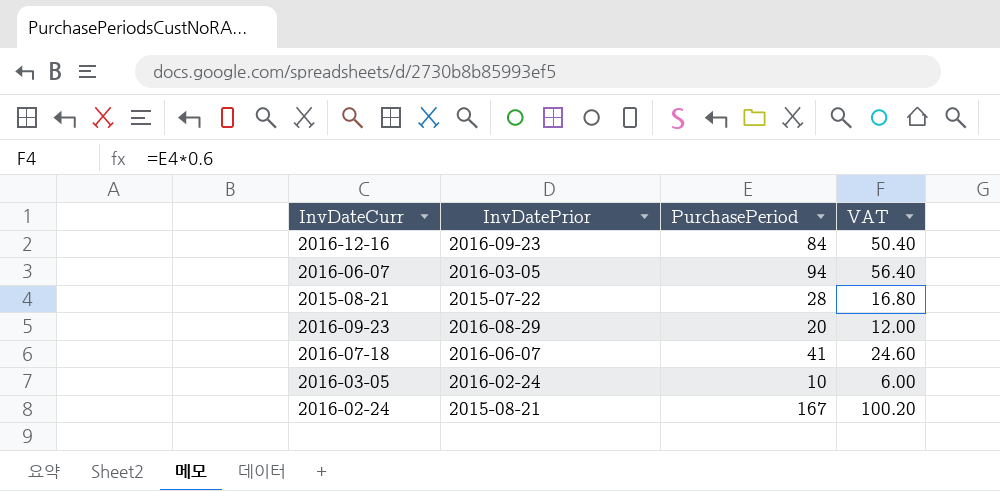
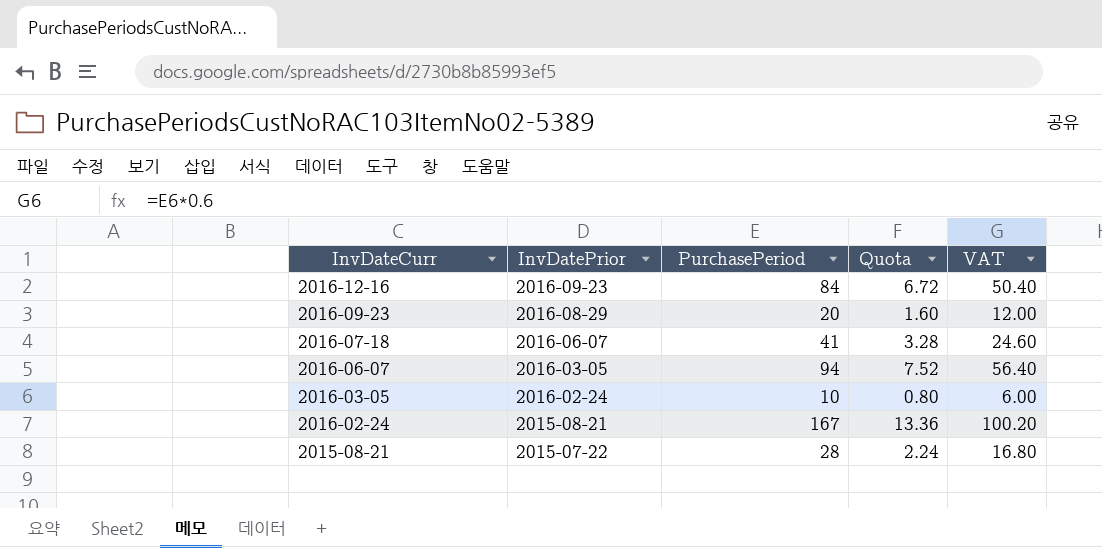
row order: none -> InvDateCurr descending
column Quota | formula: none -> [PurchasePeriod] * 0.08

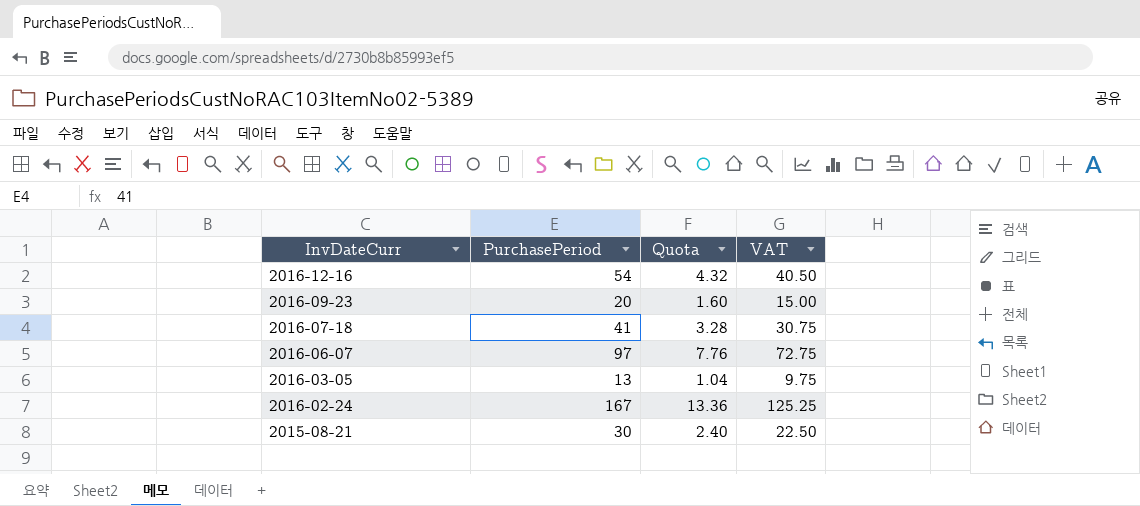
column InvDatePrior | position: 2 -> none
column VAT | formula: [PurchasePeriod] * 0.6 -> [PurchasePeriod] * 0.75
2016-12-16 | PurchasePeriod: 84 -> 54
2016-12-16 | Quota: 6.72 -> 4.32
2016-06-07 | PurchasePeriod: 94 -> 97
2016-06-07 | Quota: 7.52 -> 7.76
2016-03-05 | PurchasePeriod: 10 -> 13
2016-03-05 | Quota: 0.80 -> 1.04
2015-08-21 | PurchasePeriod: 28 -> 30
2015-08-21 | Quota: 2.24 -> 2.40

